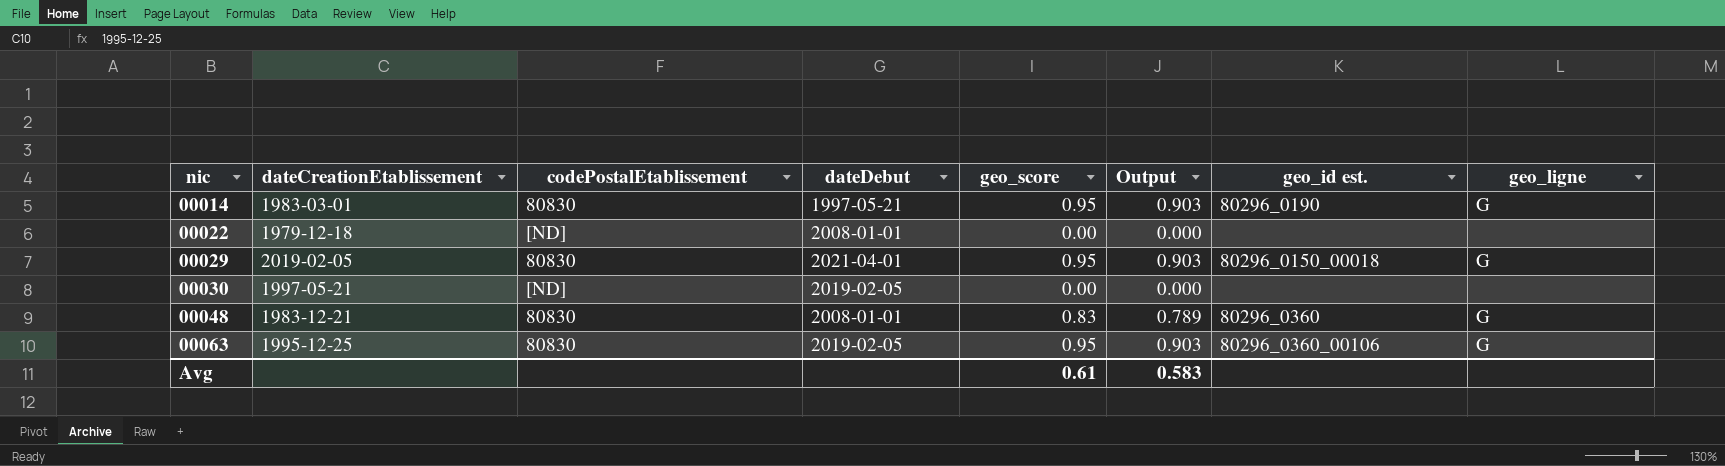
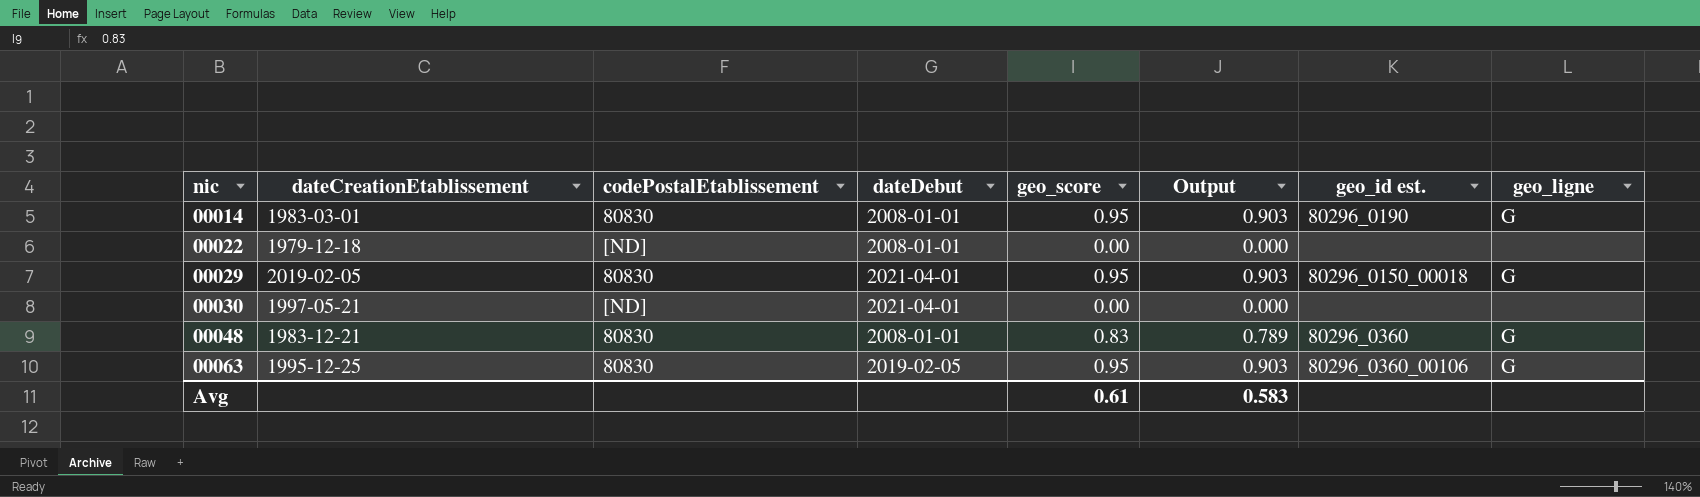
00014 | dateDebut: 1997-05-21 -> 2008-01-01
00030 | dateDebut: 2019-02-05 -> 2021-04-01

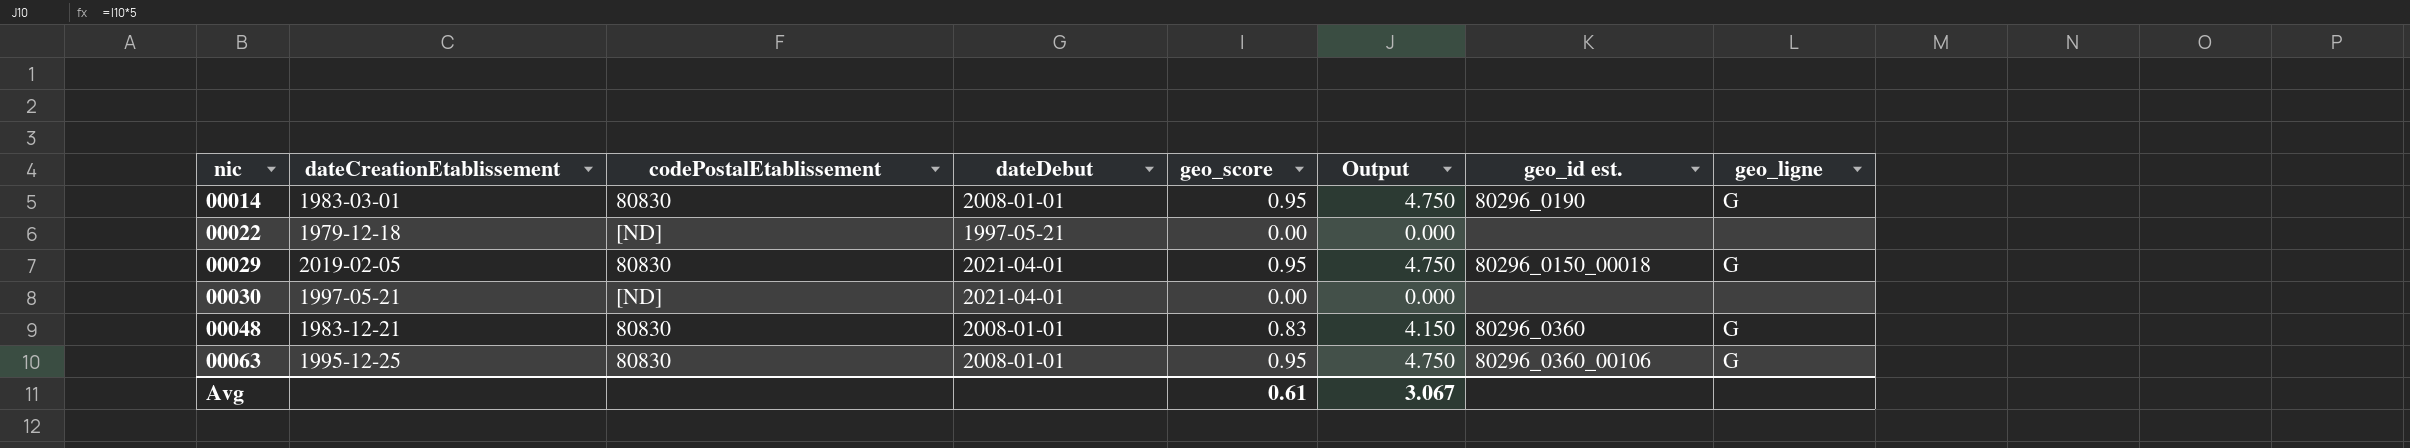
column Output | formula: [geo_score] * 0.95 -> [geo_score] * 5
00022 | dateDebut: 2008-01-01 -> 1997-05-21
00063 | dateDebut: 2019-02-05 -> 2008-01-01
Avg | Output: 0.583 -> 3.067

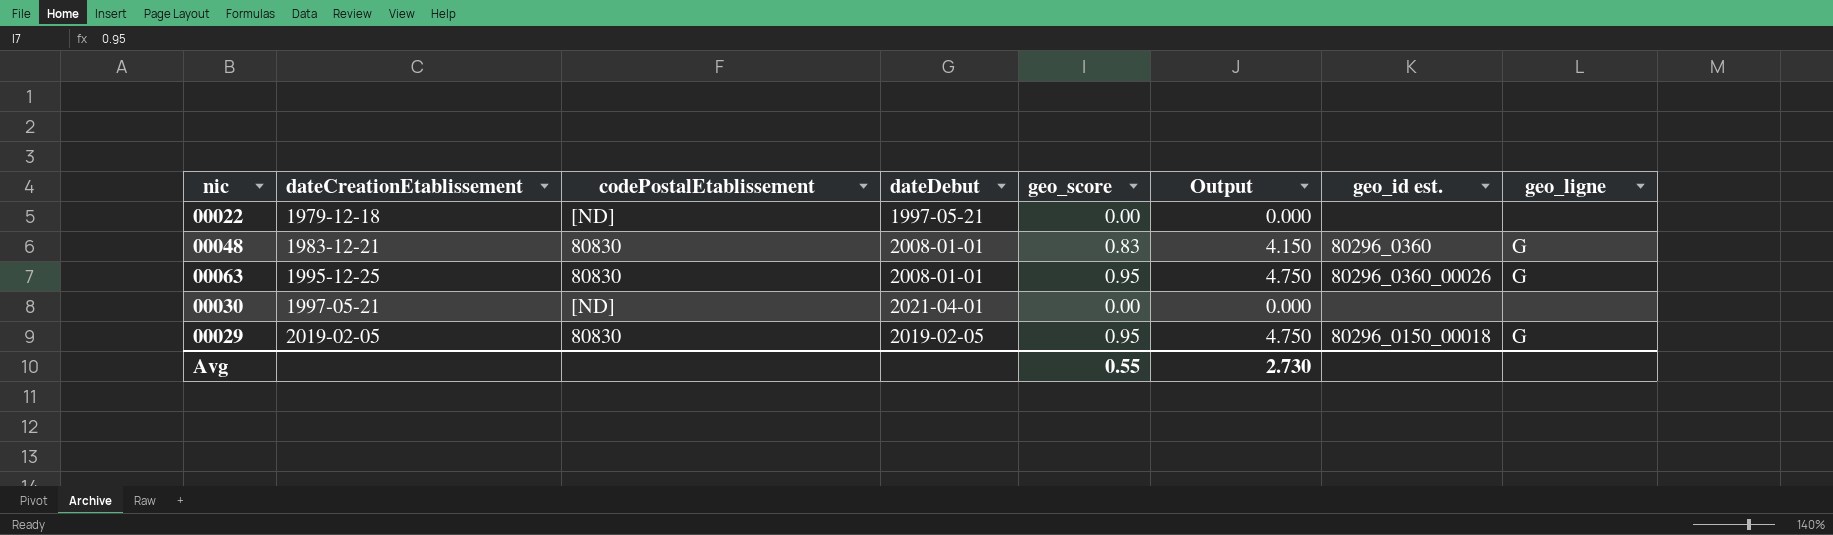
row order: nic ascending -> dateCreationEtablissement ascending
row 00014: 1983-03-01 | 80830 | 2008-01-01 | 0.95 | 4.750 | 80296_0190 | G -> none
00063 | geo_id est.: 80296_0360_00106 -> 80296_0360_00026
00029 | dateDebut: 2021-04-01 -> 2019-02-05
Avg | geo_score: 0.61 -> 0.55
Avg | Output: 3.067 -> 2.730

